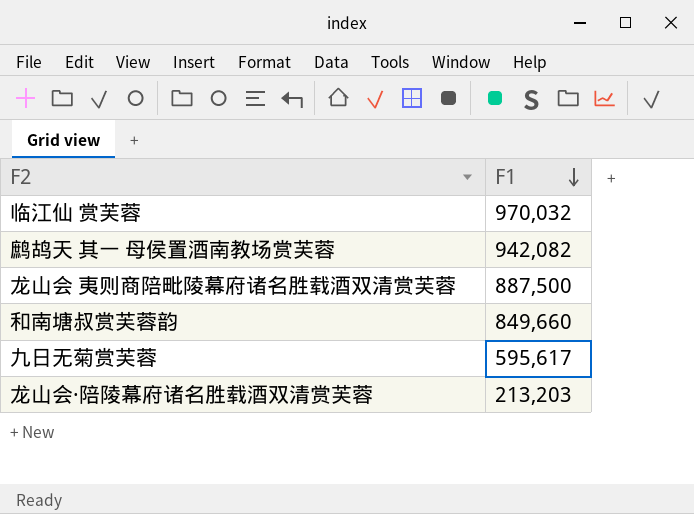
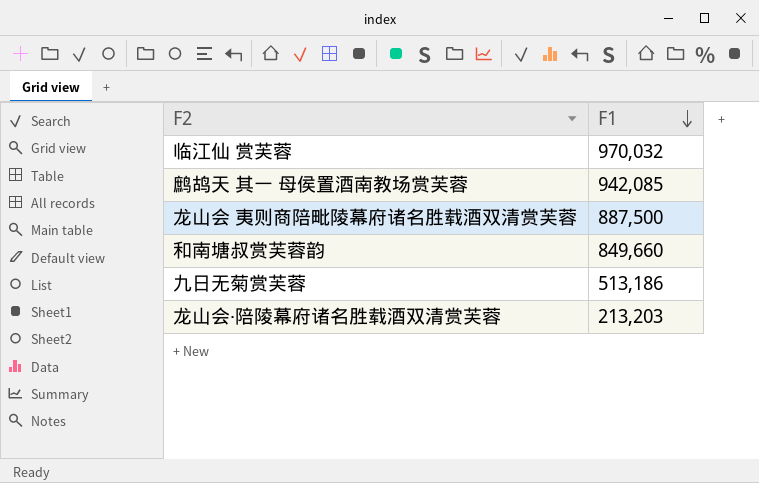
鹧鸪天 其一 母侯置酒南教场赏芙蓉 | F1: 942,082 -> 942,085
九日无菊赏芙蓉 | F1: 595,617 -> 513,186

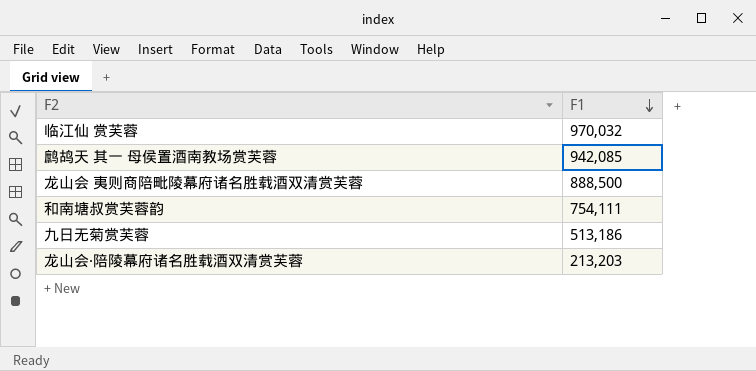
龙山会 夷则商陪毗陵幕府诸名胜载酒双清赏芙蓉 | F1: 887,500 -> 888,500
和南塘叔赏芙蓉韵 | F1: 849,660 -> 754,111

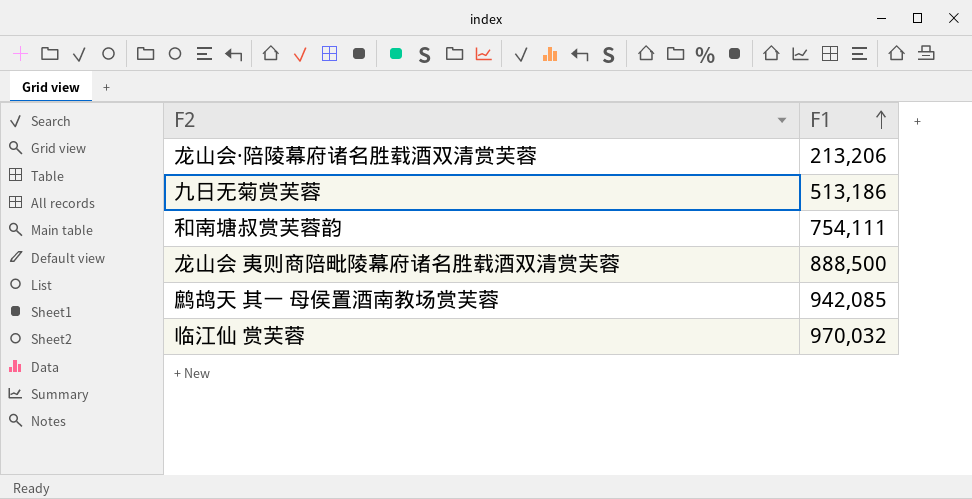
row order: F1 descending -> F1 ascending
龙山会·陪陵幕府诸名胜载酒双清赏芙蓉 | F1: 213,203 -> 213,206

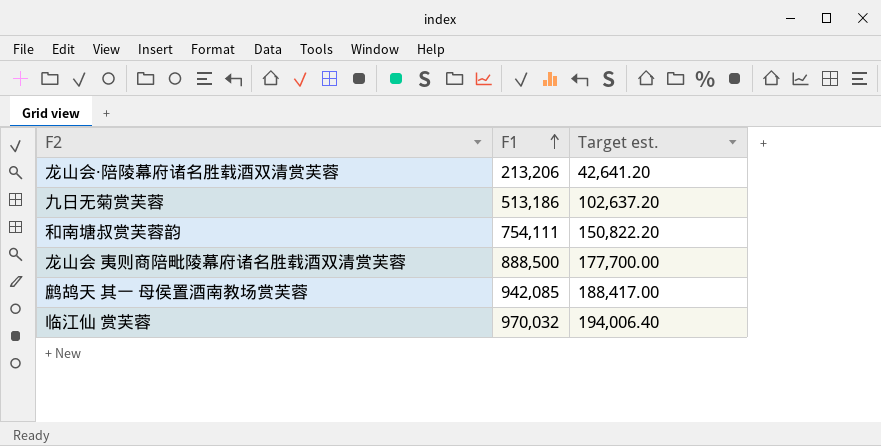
column Target est. | formula: none -> [F1] * 0.2

